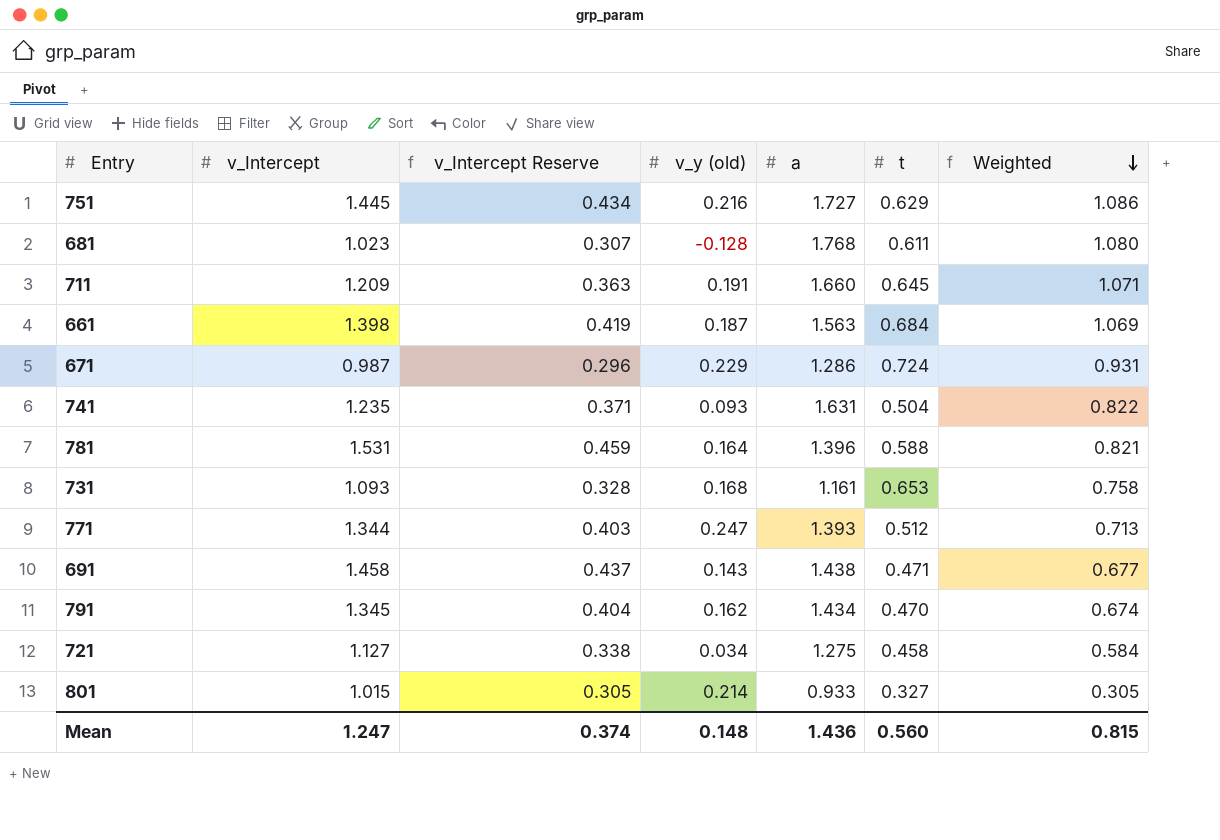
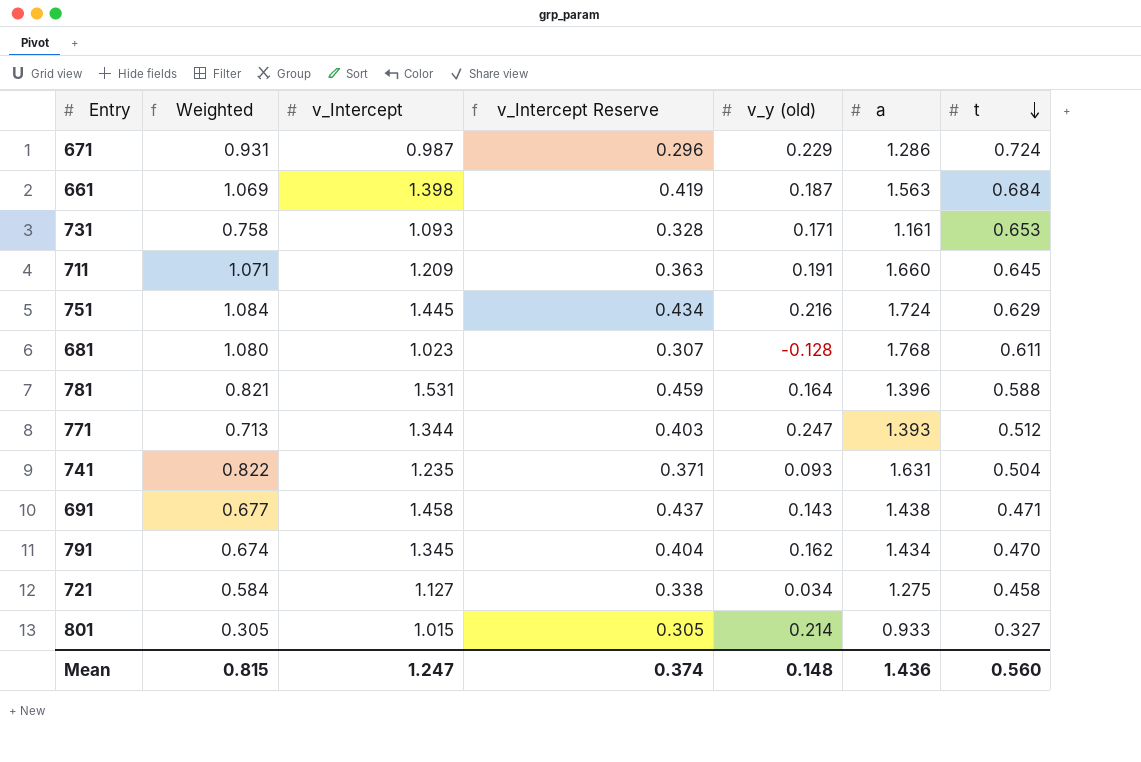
row order: Weighted descending -> t descending
column Weighted | position: 7 -> 2
731 | v_y (old): 0.168 -> 0.171
751 | Weighted: 1.086 -> 1.084
751 | a: 1.727 -> 1.724

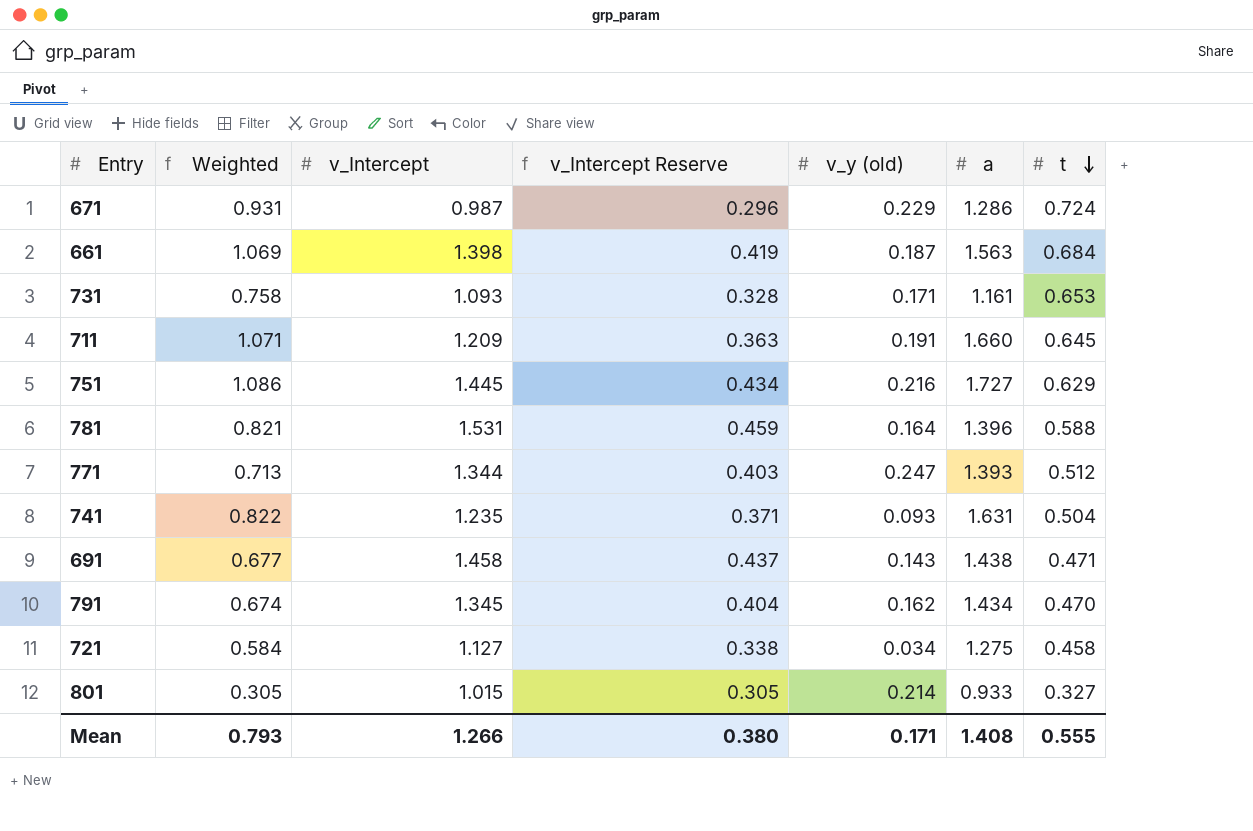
row 681: 1.080 | 1.023 | 0.307 | -0.128 | 1.768 | 0.611 -> none
751 | Weighted: 1.084 -> 1.086
751 | a: 1.724 -> 1.727
Mean | Weighted: 0.815 -> 0.793
Mean | v_Intercept: 1.247 -> 1.266
Mean | v_Intercept Reserve: 0.374 -> 0.380
Mean | v_y (old): 0.148 -> 0.171
Mean | a: 1.436 -> 1.408
Mean | t: 0.560 -> 0.555

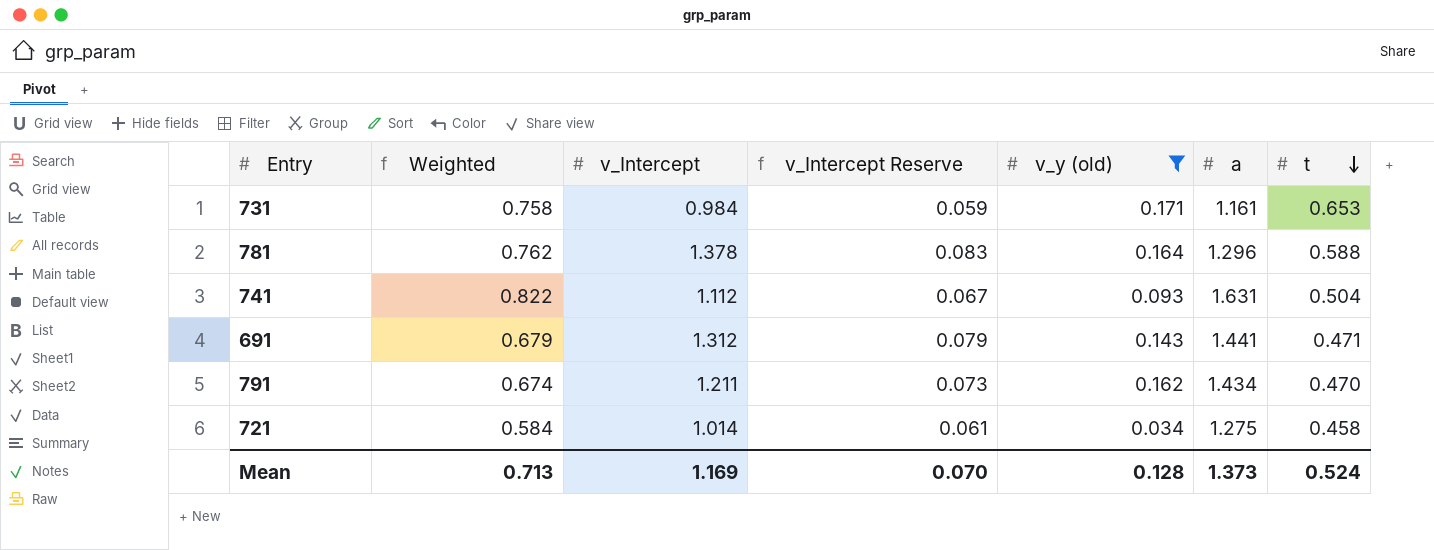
filter: none -> v_y (old) <= 0.171
column v_Intercept Reserve | formula: [v_Intercept] * 0.3 -> [v_Intercept] * 0.06
731 | v_Intercept: 1.093 -> 0.984
781 | Weighted: 0.821 -> 0.762
781 | v_Intercept: 1.531 -> 1.378
781 | a: 1.396 -> 1.296
741 | v_Intercept: 1.235 -> 1.112
691 | Weighted: 0.677 -> 0.679
691 | v_Intercept: 1.458 -> 1.312
691 | a: 1.438 -> 1.441
791 | v_Intercept: 1.345 -> 1.211
721 | v_Intercept: 1.127 -> 1.014
Mean | Weighted: 0.793 -> 0.713
Mean | v_Intercept: 1.266 -> 1.169
Mean | v_Intercept Reserve: 0.380 -> 0.070
Mean | v_y (old): 0.171 -> 0.128
Mean | a: 1.408 -> 1.373
Mean | t: 0.555 -> 0.524

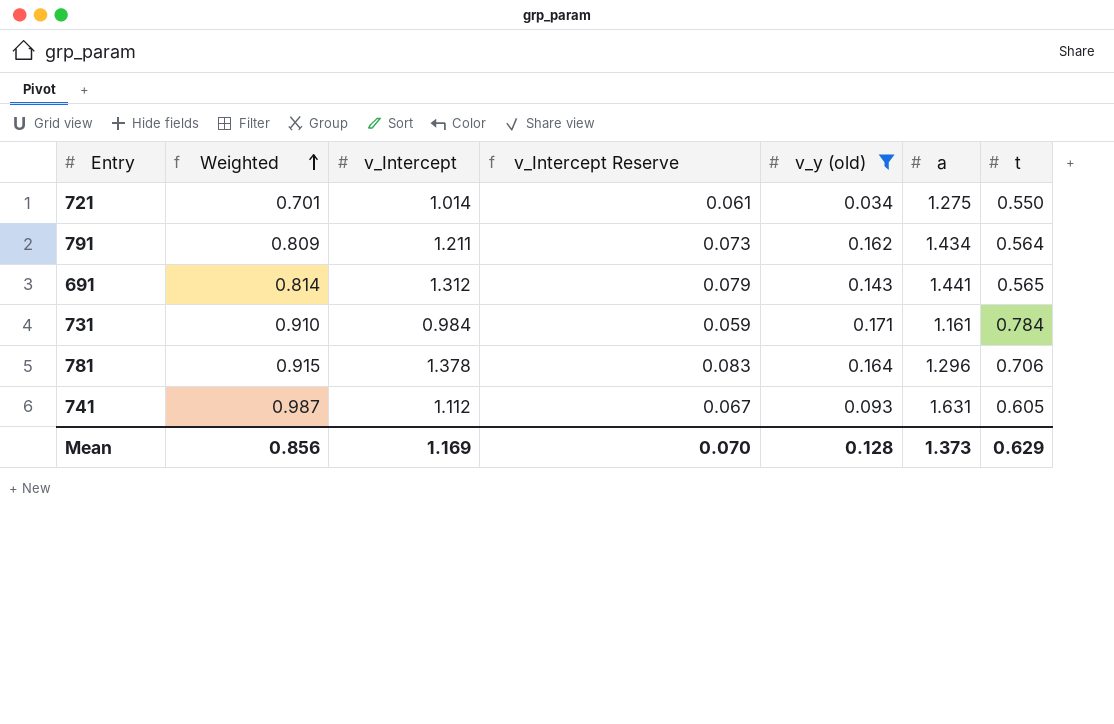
row order: t descending -> Weighted ascending
721 | Weighted: 0.584 -> 0.701
721 | t: 0.458 -> 0.550
791 | Weighted: 0.674 -> 0.809
791 | t: 0.470 -> 0.564
691 | Weighted: 0.679 -> 0.814
691 | t: 0.471 -> 0.565
731 | Weighted: 0.758 -> 0.910
731 | t: 0.653 -> 0.784
781 | Weighted: 0.762 -> 0.915
781 | t: 0.588 -> 0.706
741 | Weighted: 0.822 -> 0.987
741 | t: 0.504 -> 0.605
Mean | Weighted: 0.713 -> 0.856
Mean | t: 0.524 -> 0.629

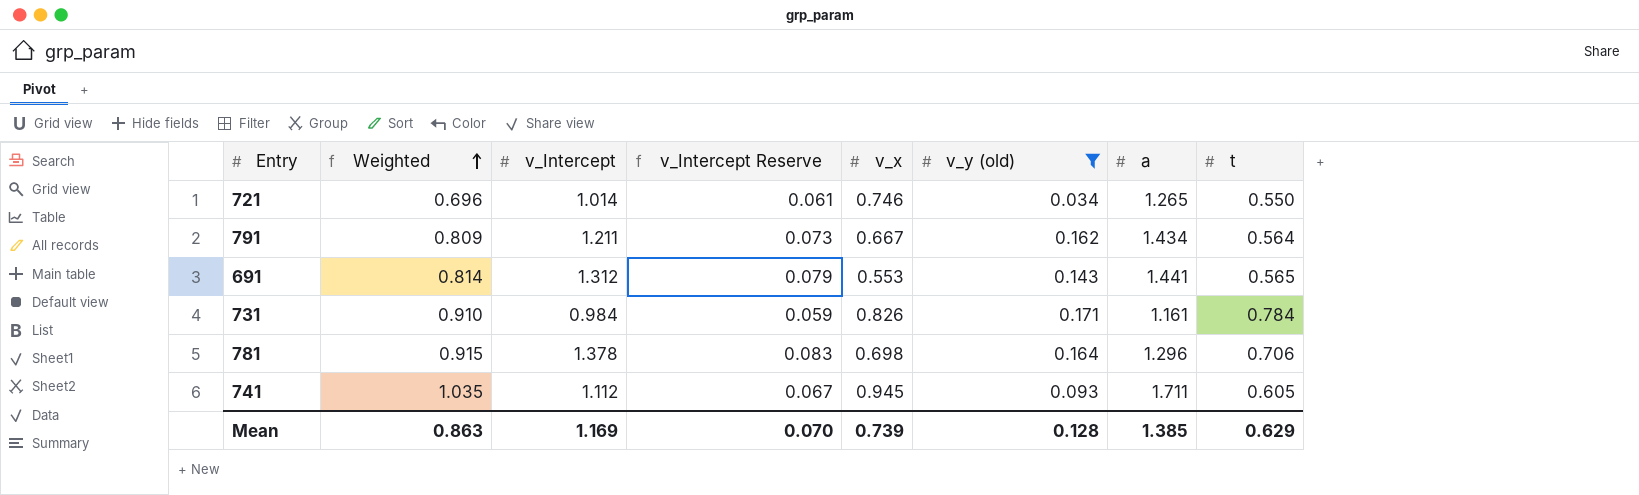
column v_x | position: none -> 5
721 | Weighted: 0.701 -> 0.696
721 | a: 1.275 -> 1.265
741 | Weighted: 0.987 -> 1.035
741 | a: 1.631 -> 1.711
Mean | Weighted: 0.856 -> 0.863
Mean | a: 1.373 -> 1.385

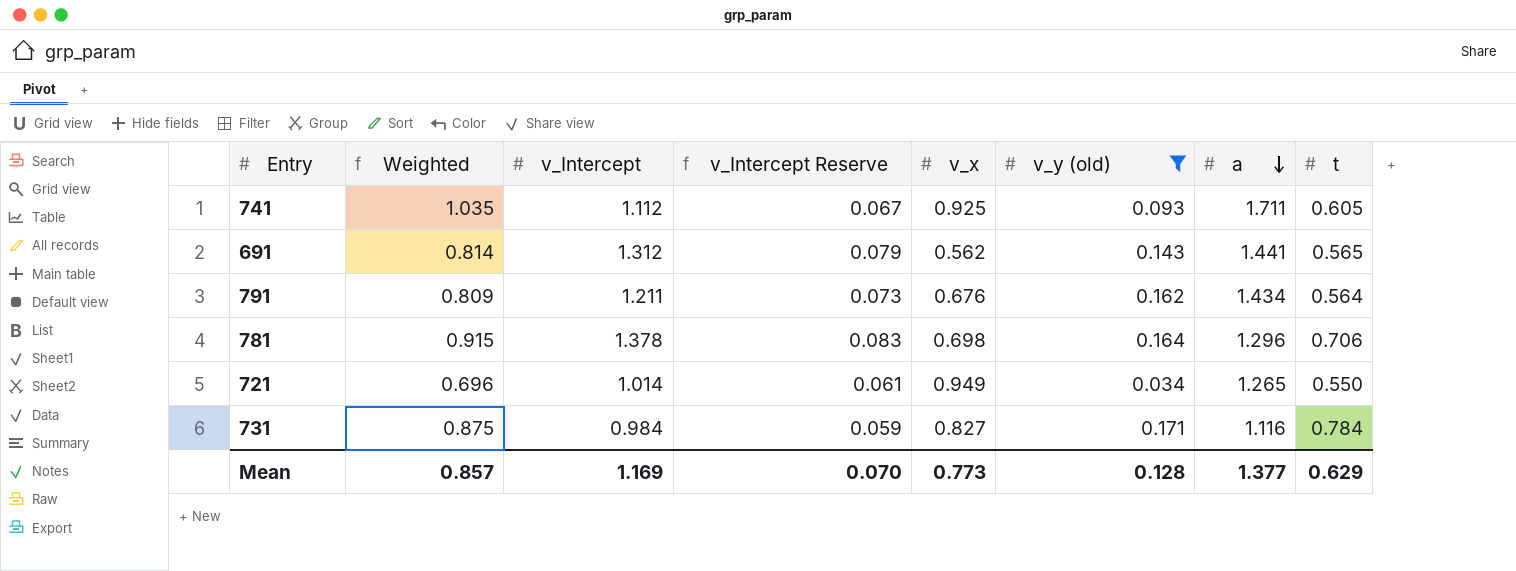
row order: Weighted ascending -> a descending
741 | v_x: 0.945 -> 0.925
691 | v_x: 0.553 -> 0.562
791 | v_x: 0.667 -> 0.676
721 | v_x: 0.746 -> 0.949
731 | Weighted: 0.910 -> 0.875
731 | v_x: 0.826 -> 0.827
731 | a: 1.161 -> 1.116
Mean | Weighted: 0.863 -> 0.857
Mean | v_x: 0.739 -> 0.773
Mean | a: 1.385 -> 1.377

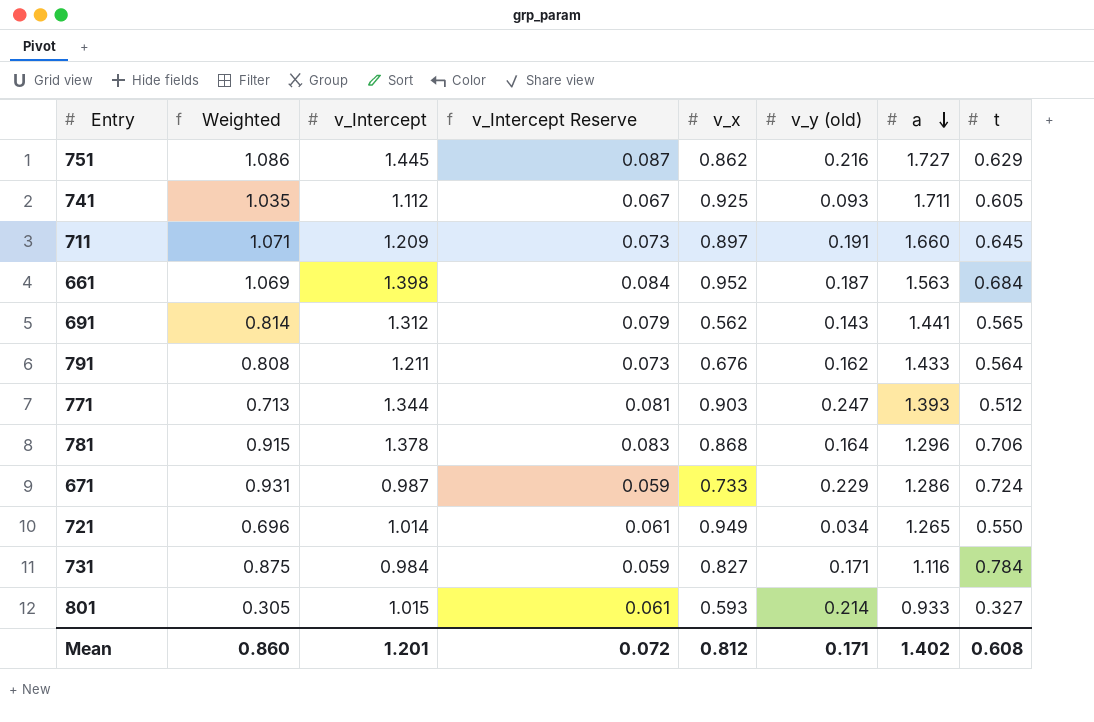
filter: v_y (old) <= 0.171 -> none
791 | Weighted: 0.809 -> 0.808
791 | a: 1.434 -> 1.433
781 | v_x: 0.698 -> 0.868
Mean | Weighted: 0.857 -> 0.860
Mean | v_Intercept: 1.169 -> 1.201
Mean | v_Intercept Reserve: 0.070 -> 0.072
Mean | v_x: 0.773 -> 0.812
Mean | v_y (old): 0.128 -> 0.171
Mean | a: 1.377 -> 1.402
Mean | t: 0.629 -> 0.608

